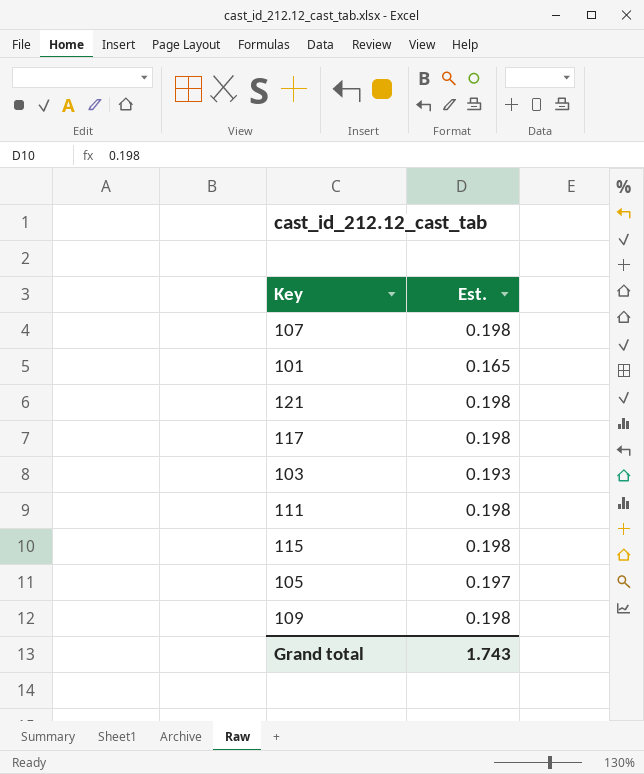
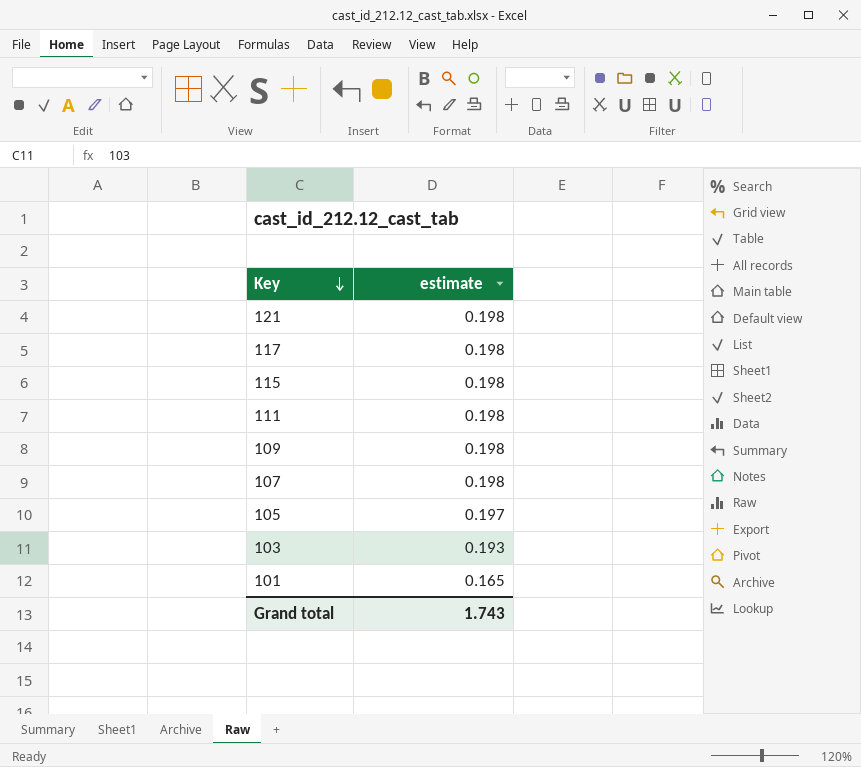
row order: none -> Key descending
column name: Est. -> estimate

